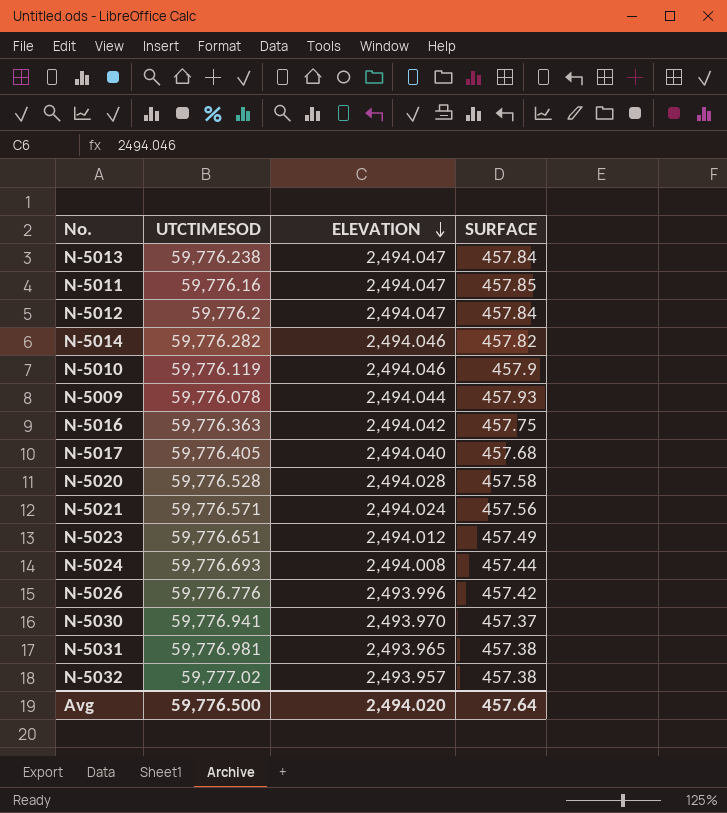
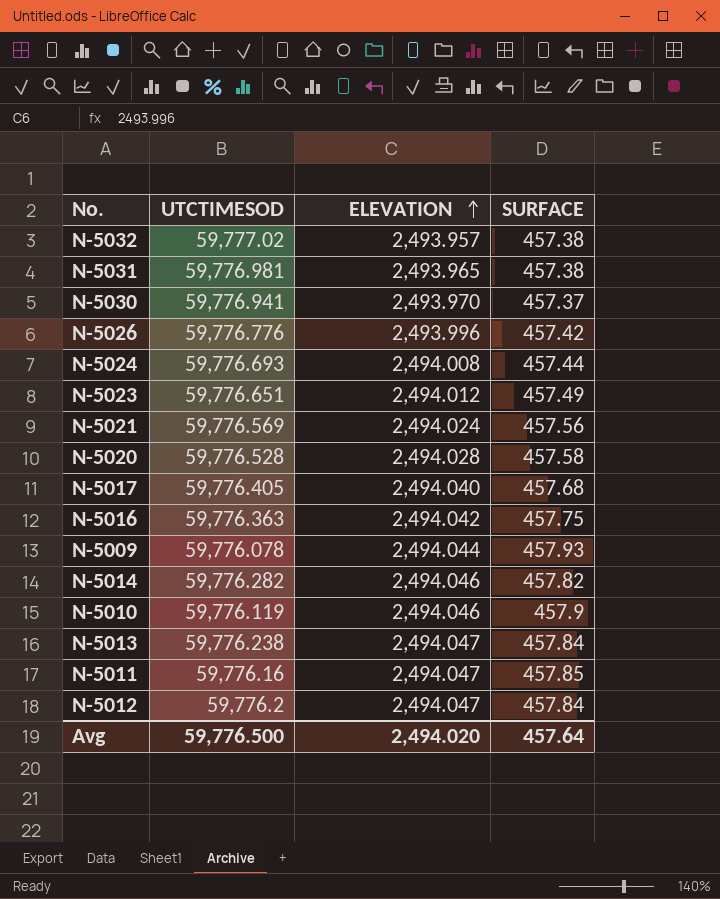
row order: ELEVATION descending -> ELEVATION ascending
N-5021 | UTCTIMESOD: 59,776.571 -> 59,776.569

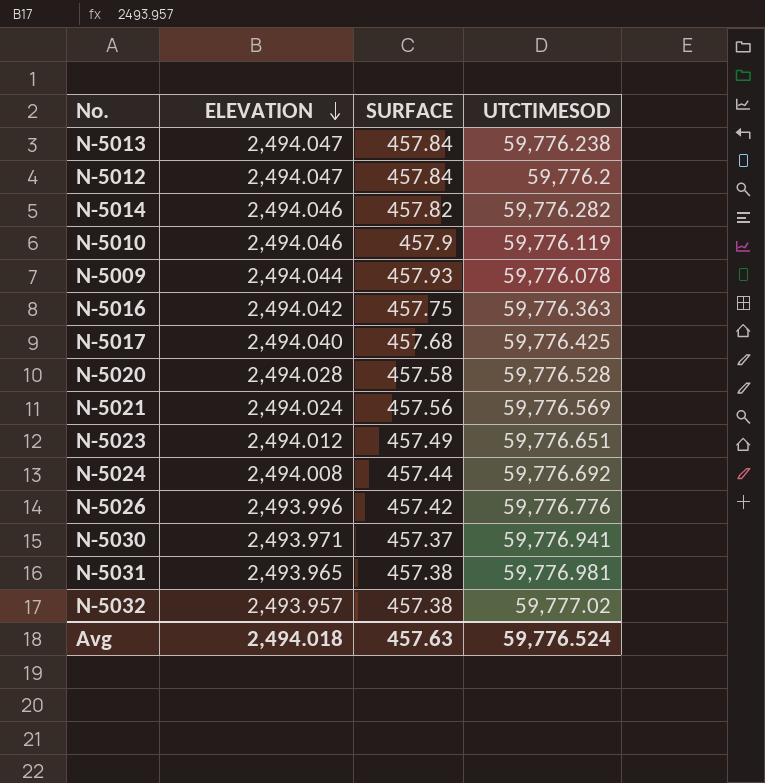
row order: ELEVATION ascending -> ELEVATION descending
column UTCTIMESOD | position: 2 -> 4
row N-5011: 59,776.16 | 2,494.047 | 457.85 -> none
N-5017 | UTCTIMESOD: 59,776.405 -> 59,776.425
N-5024 | UTCTIMESOD: 59,776.693 -> 59,776.692
N-5030 | ELEVATION: 2,493.970 -> 2,493.971
Avg | ELEVATION: 2,494.020 -> 2,494.018
Avg | SURFACE: 457.64 -> 457.63
Avg | UTCTIMESOD: 59,776.500 -> 59,776.524

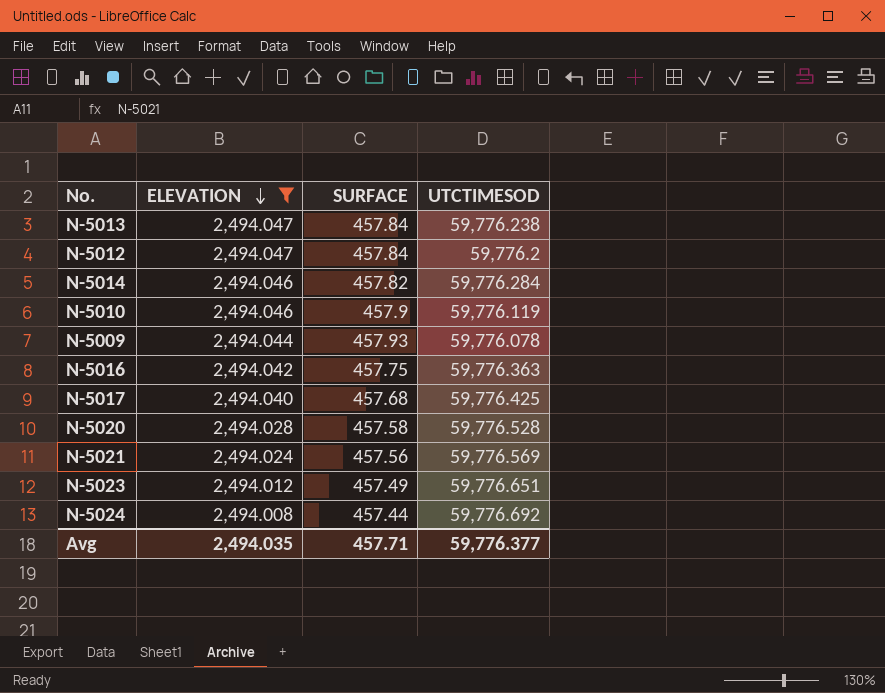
filter: none -> ELEVATION >= 2,494.008
N-5014 | UTCTIMESOD: 59,776.282 -> 59,776.284
Avg | ELEVATION: 2,494.018 -> 2,494.035
Avg | SURFACE: 457.63 -> 457.71
Avg | UTCTIMESOD: 59,776.524 -> 59,776.377

